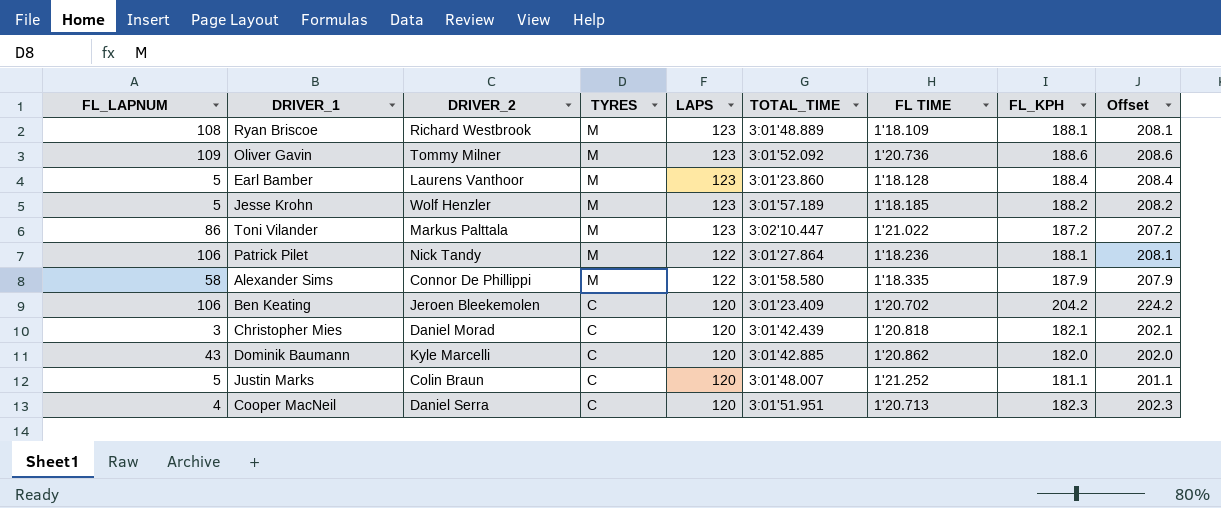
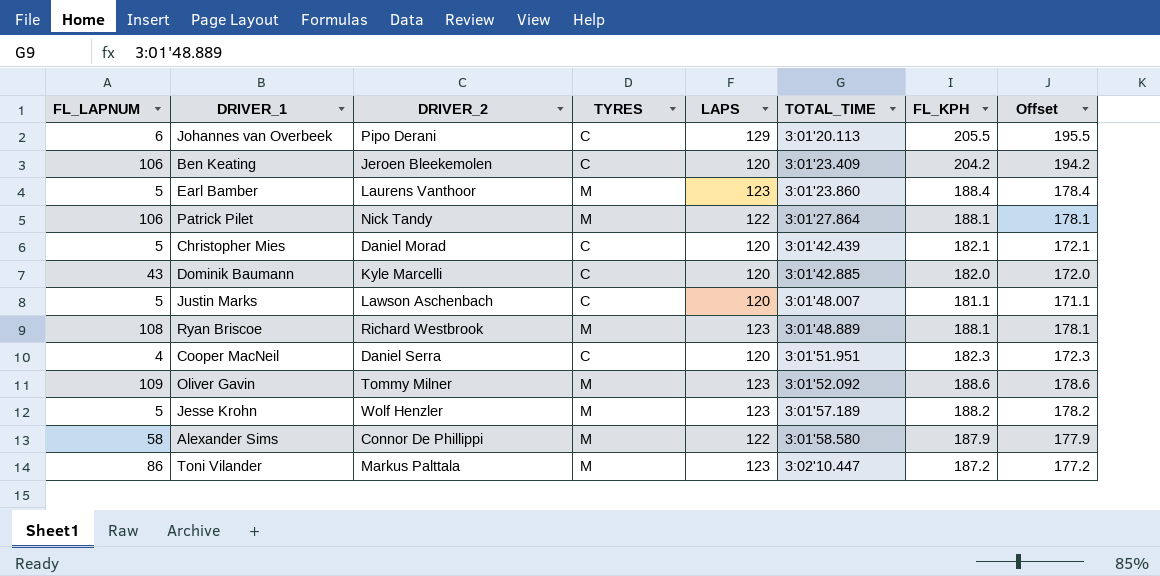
row order: TYRES descending -> TOTAL_TIME ascending
column FL TIME | position: 7 -> none
column Offset | formula: [FL_KPH] + 20 -> [FL_KPH] - 10
row Johannes van Overbeek: none -> 6 | Pipo Derani | C | 129 | 3:01'20.113 | 205.5 | 195.5
Christopher Mies | FL_LAPNUM: 3 -> 5
Justin Marks | DRIVER_2: Colin Braun -> Lawson Aschenbach

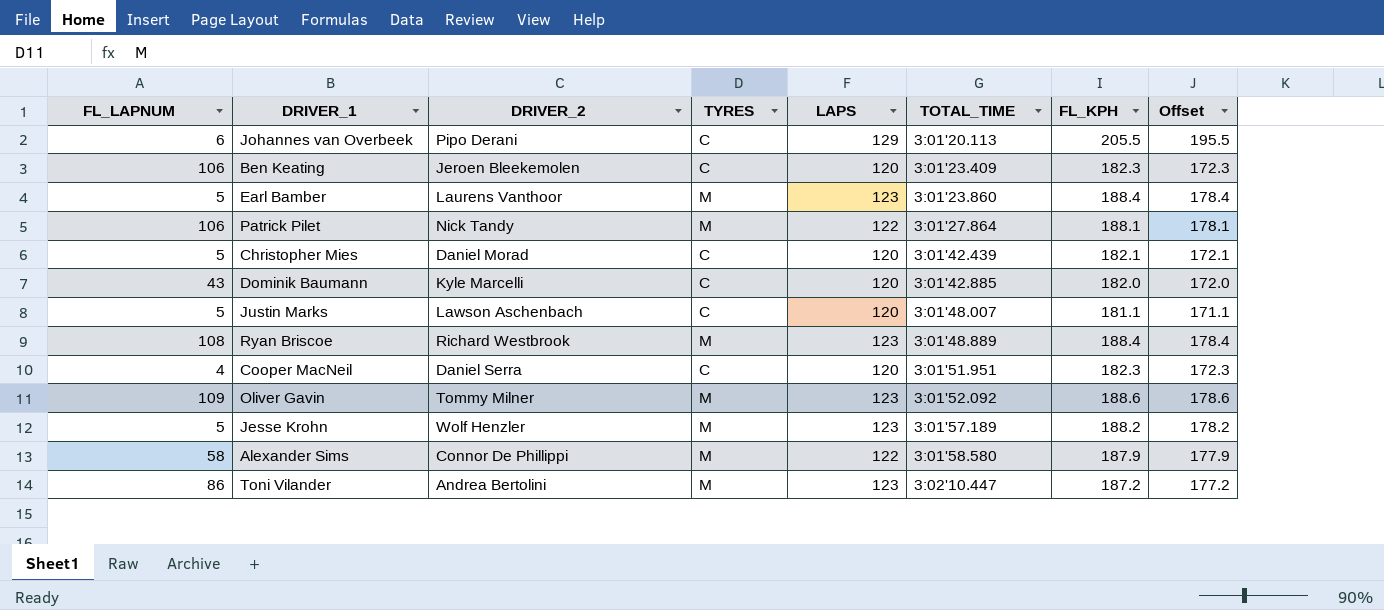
Ben Keating | FL_KPH: 204.2 -> 182.3
Ben Keating | Offset: 194.2 -> 172.3
Ryan Briscoe | FL_KPH: 188.1 -> 188.4
Ryan Briscoe | Offset: 178.1 -> 178.4
Toni Vilander | DRIVER_2: Markus Palttala -> Andrea Bertolini

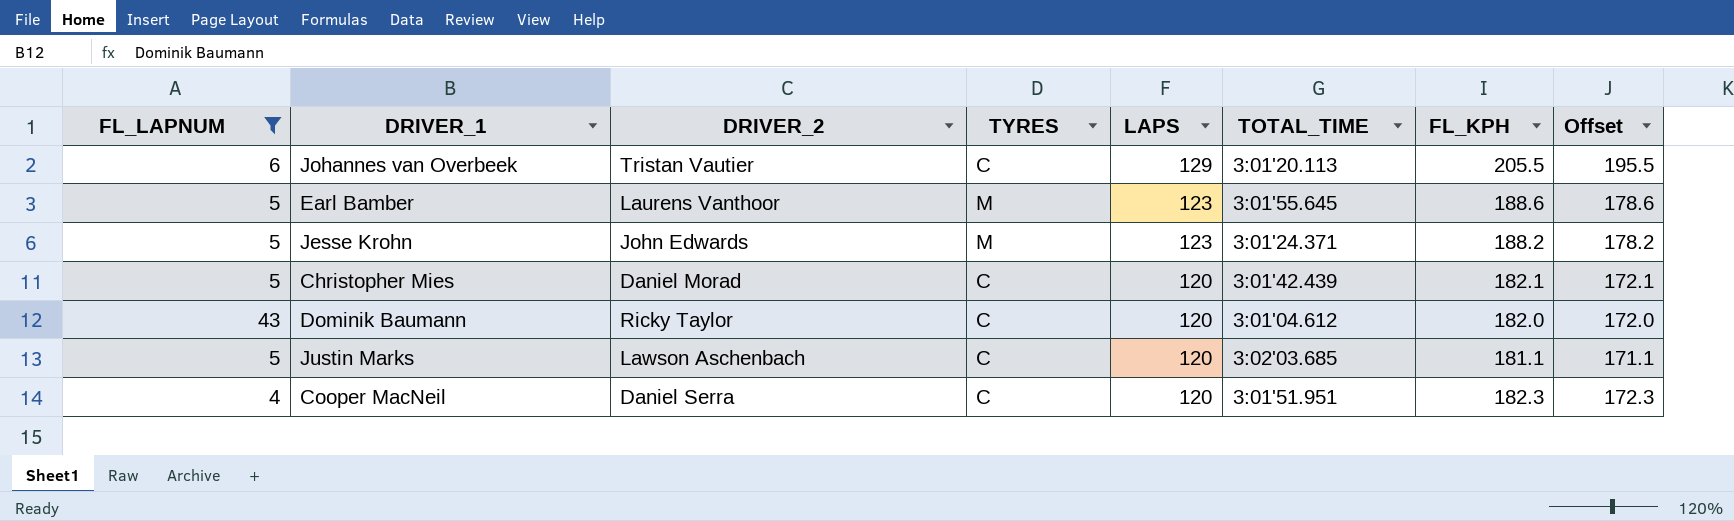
filter: none -> FL_LAPNUM <= 43
row order: TOTAL_TIME ascending -> LAPS descending
Johannes van Overbeek | DRIVER_2: Pipo Derani -> Tristan Vautier
Earl Bamber | TOTAL_TIME: 3:01'23.860 -> 3:01'55.645
Earl Bamber | FL_KPH: 188.4 -> 188.6
Earl Bamber | Offset: 178.4 -> 178.6
Jesse Krohn | DRIVER_2: Wolf Henzler -> John Edwards
Jesse Krohn | TOTAL_TIME: 3:01'57.189 -> 3:01'24.371
Dominik Baumann | DRIVER_2: Kyle Marcelli -> Ricky Taylor
Dominik Baumann | TOTAL_TIME: 3:01'42.885 -> 3:01'04.612
Justin Marks | TOTAL_TIME: 3:01'48.007 -> 3:02'03.685

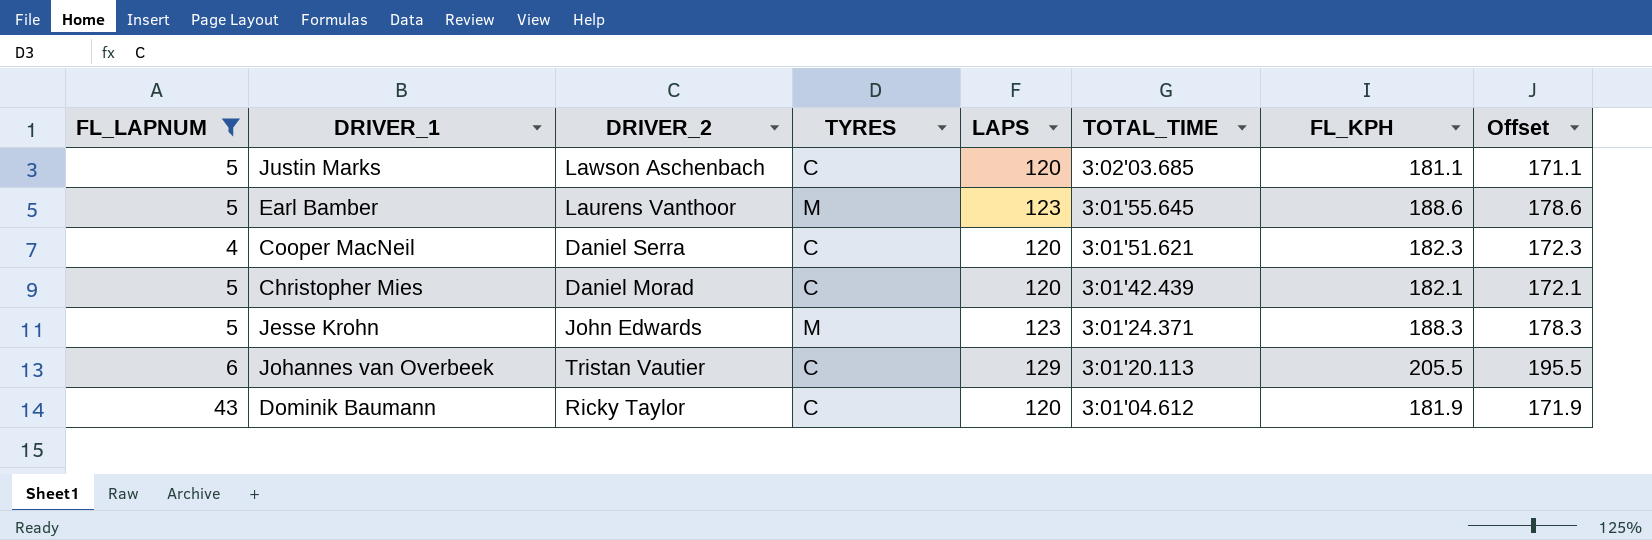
row order: LAPS descending -> TOTAL_TIME descending
Cooper MacNeil | TOTAL_TIME: 3:01'51.951 -> 3:01'51.621
Jesse Krohn | FL_KPH: 188.2 -> 188.3
Jesse Krohn | Offset: 178.2 -> 178.3
Dominik Baumann | FL_KPH: 182.0 -> 181.9
Dominik Baumann | Offset: 172.0 -> 171.9

